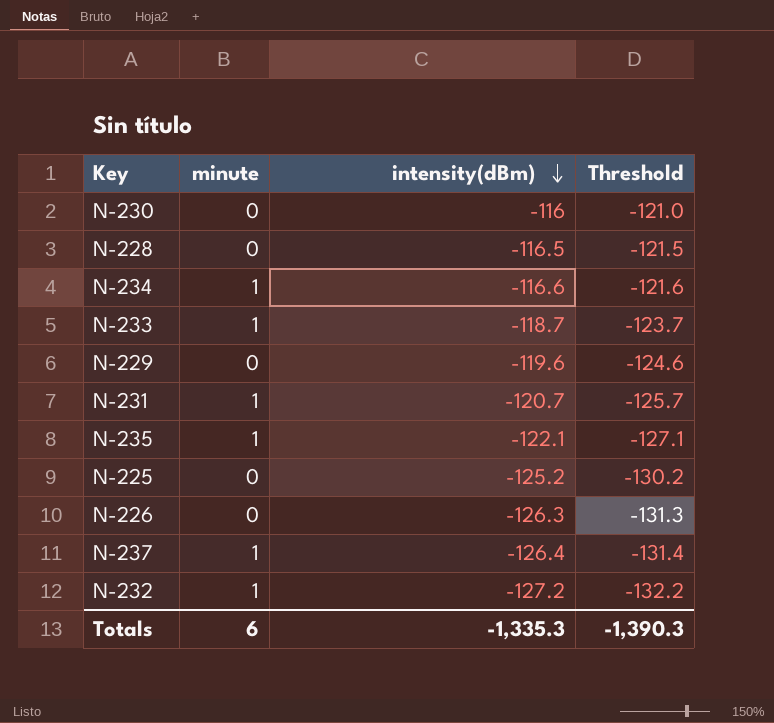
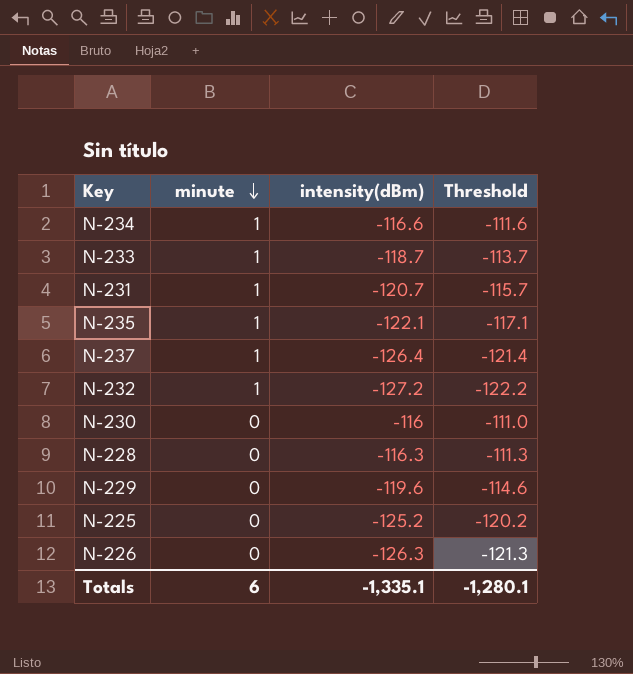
row order: intensity(dBm) descending -> minute descending
column Threshold | formula: [intensity(dBm)] - 5 -> [intensity(dBm)] + 5
N-228 | intensity(dBm): -116.5 -> -116.3
Totals | intensity(dBm): -1,335.3 -> -1,335.1
Totals | Threshold: -1,390.3 -> -1,280.1

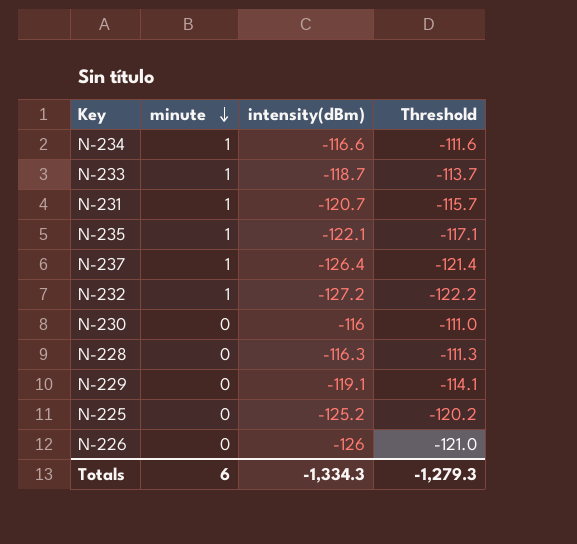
N-229 | intensity(dBm): -119.6 -> -119.1
N-229 | Threshold: -114.6 -> -114.1
N-226 | intensity(dBm): -126.3 -> -126
N-226 | Threshold: -121.3 -> -121.0
Totals | intensity(dBm): -1,335.1 -> -1,334.3
Totals | Threshold: -1,280.1 -> -1,279.3

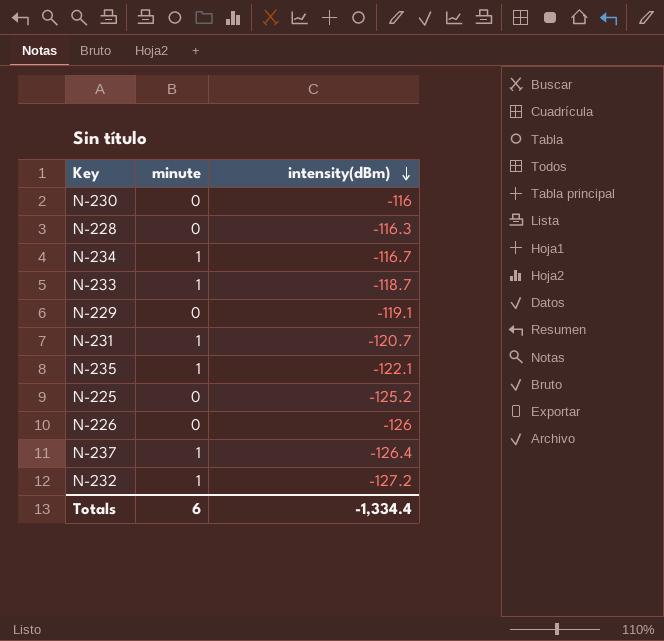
row order: minute descending -> intensity(dBm) descending
column Threshold | formula: [intensity(dBm)] + 5 -> none
N-234 | intensity(dBm): -116.6 -> -116.7
Totals | intensity(dBm): -1,334.3 -> -1,334.4

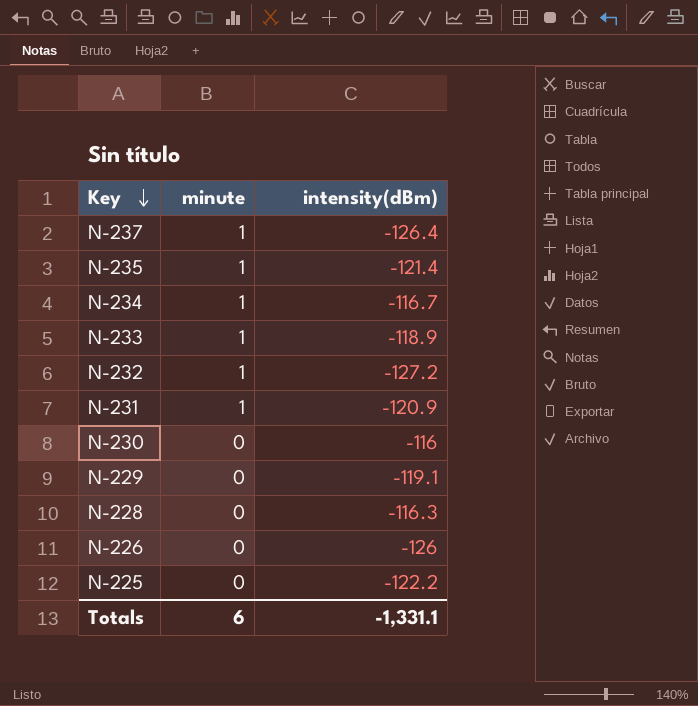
row order: intensity(dBm) descending -> Key descending
N-235 | intensity(dBm): -122.1 -> -121.4
N-233 | intensity(dBm): -118.7 -> -118.9
N-231 | intensity(dBm): -120.7 -> -120.9
N-225 | intensity(dBm): -125.2 -> -122.2
Totals | intensity(dBm): -1,334.4 -> -1,331.1

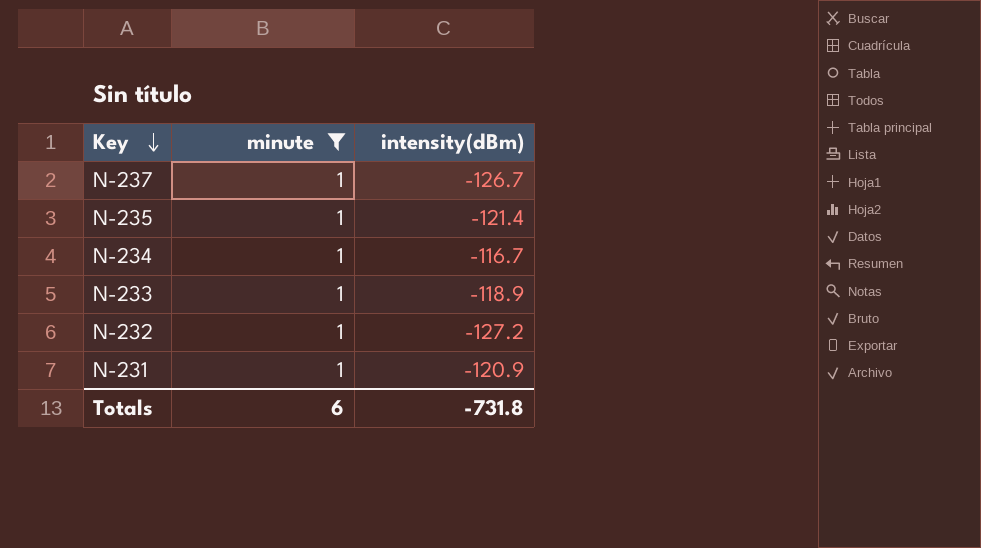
filter: none -> minute = 1
N-237 | intensity(dBm): -126.4 -> -126.7
Totals | intensity(dBm): -1,331.1 -> -731.8

